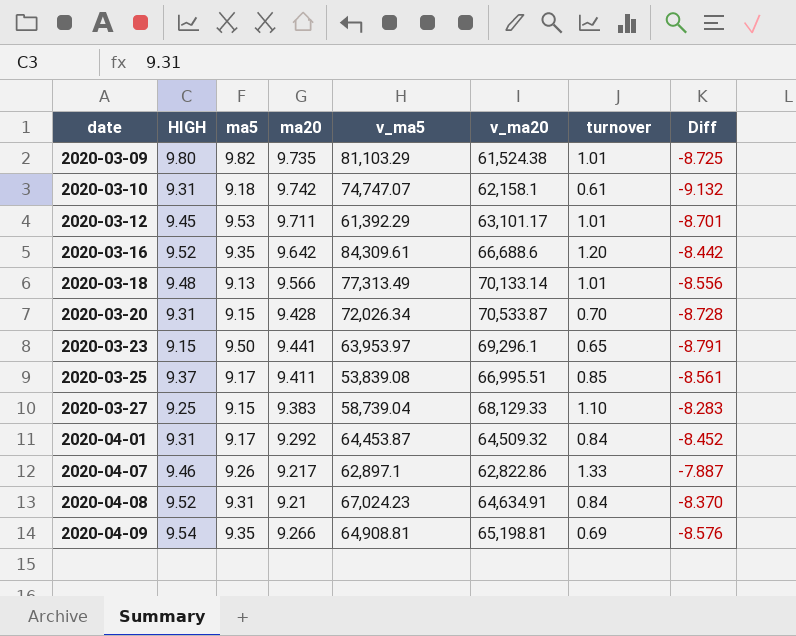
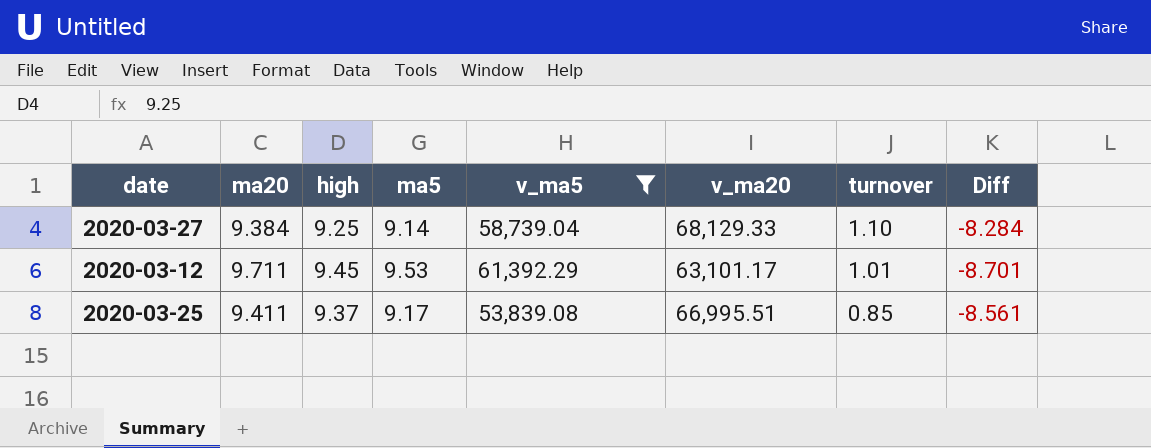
filter: none -> v_ma5 <= 61,392.29
row order: date ascending -> turnover descending
column ma20 | position: 4 -> 2
column name: HIGH -> high
2020-03-27 | ma20: 9.383 -> 9.384
2020-03-27 | ma5: 9.15 -> 9.14
2020-03-27 | Diff: -8.283 -> -8.284

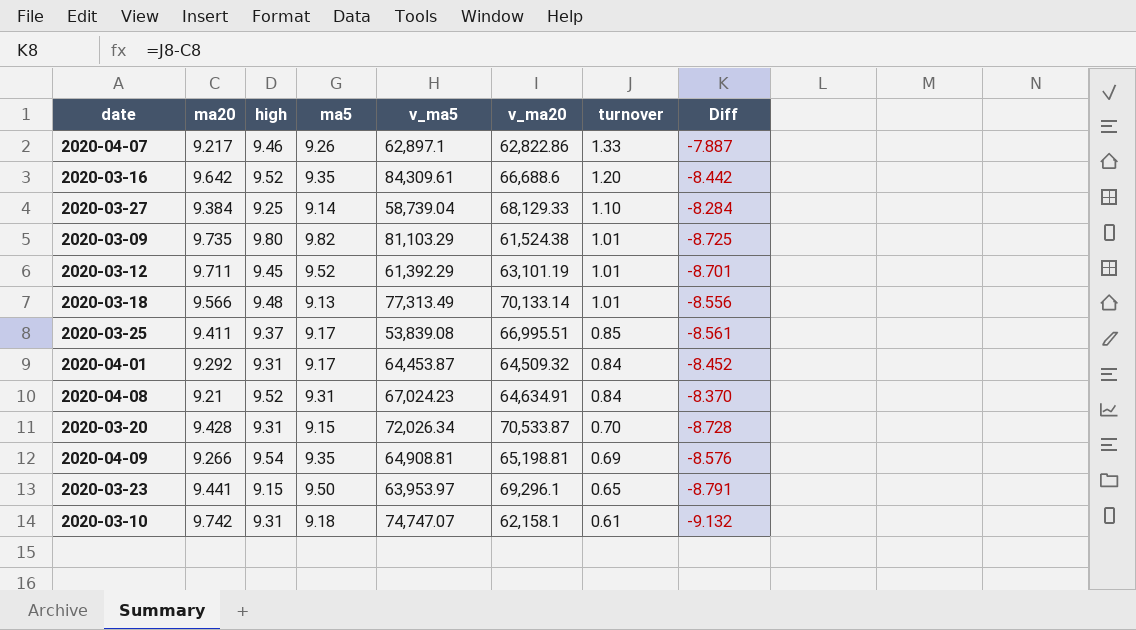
filter: v_ma5 <= 61,392.29 -> none
2020-03-12 | ma5: 9.53 -> 9.52
2020-03-12 | v_ma20: 63,101.17 -> 63,101.19

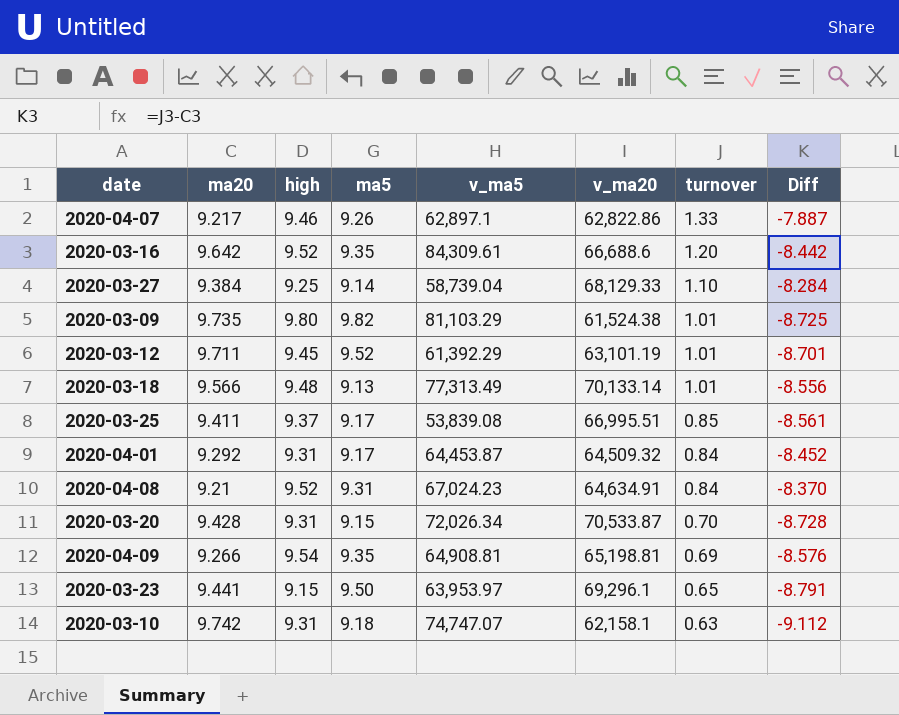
2020-03-10 | turnover: 0.61 -> 0.63
2020-03-10 | Diff: -9.132 -> -9.112

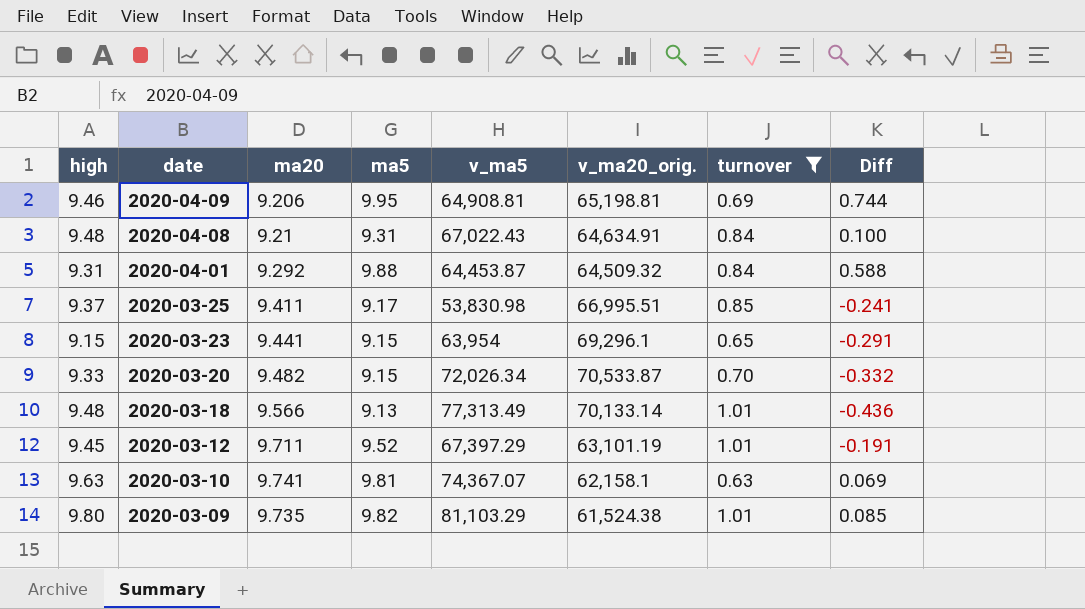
filter: none -> turnover <= 1.01
row order: turnover descending -> date descending
column high | position: 3 -> 1
column name: v_ma20 -> v_ma20_orig.
column Diff | formula: [turnover] - [ma20] -> [ma5] - [ma20]
2020-04-09 | high: 9.54 -> 9.46
2020-04-09 | ma20: 9.266 -> 9.206
2020-04-09 | ma5: 9.35 -> 9.95
2020-04-08 | high: 9.52 -> 9.48
2020-04-08 | v_ma5: 67,024.23 -> 67,022.43
2020-04-01 | ma5: 9.17 -> 9.88
2020-03-25 | v_ma5: 53,839.08 -> 53,830.98
2020-03-23 | ma5: 9.50 -> 9.15
2020-03-23 | v_ma5: 63,953.97 -> 63,954
2020-03-20 | high: 9.31 -> 9.33
2020-03-20 | ma20: 9.428 -> 9.482
2020-03-12 | v_ma5: 61,392.29 -> 67,397.29
2020-03-10 | high: 9.31 -> 9.63
2020-03-10 | ma20: 9.742 -> 9.741
2020-03-10 | ma5: 9.18 -> 9.81
2020-03-10 | v_ma5: 74,747.07 -> 74,367.07

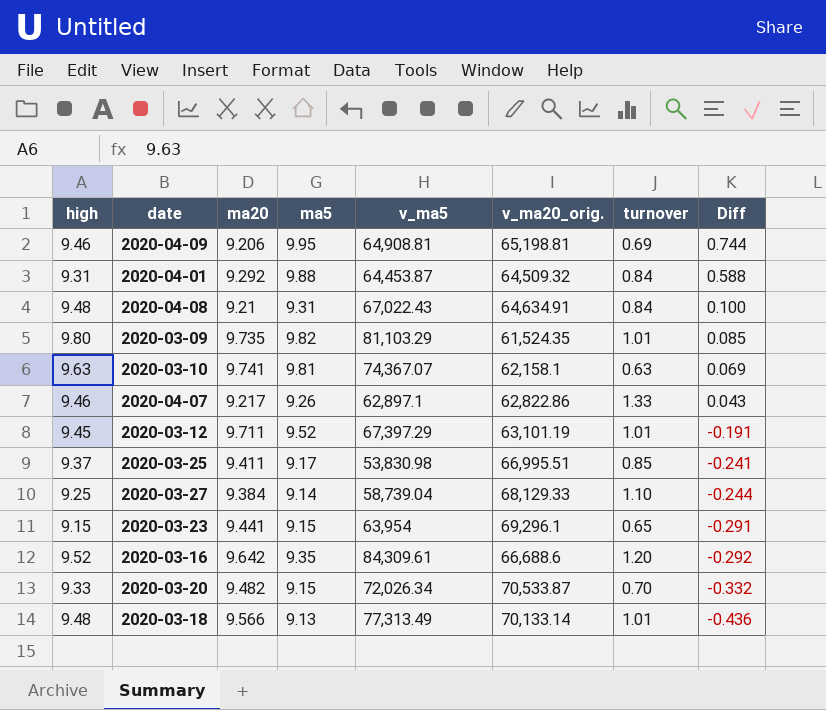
filter: turnover <= 1.01 -> none
row order: date descending -> Diff descending
2020-03-09 | v_ma20_orig.: 61,524.38 -> 61,524.35

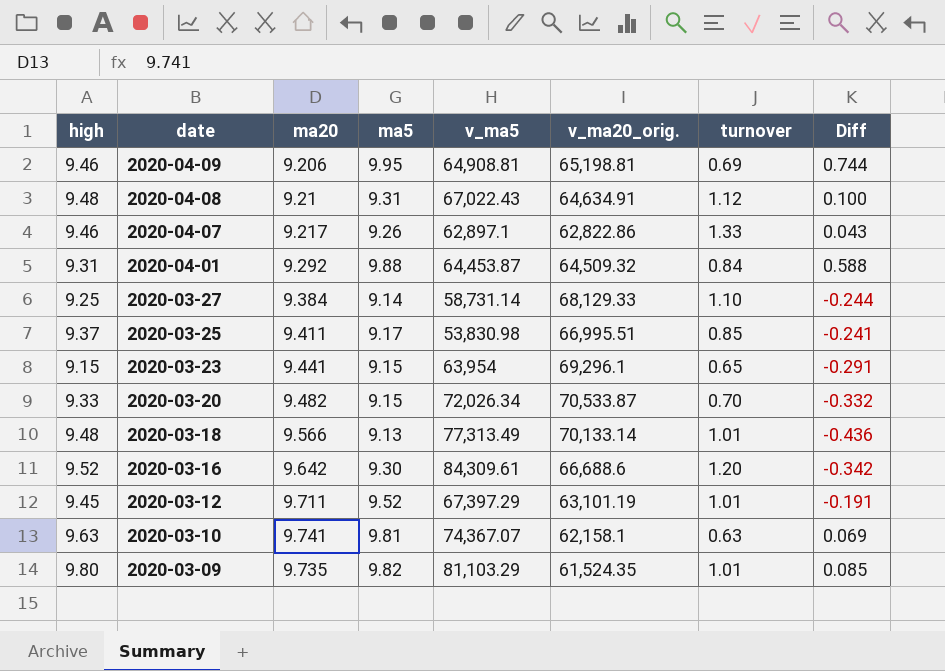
row order: Diff descending -> date descending
2020-04-08 | turnover: 0.84 -> 1.12
2020-03-27 | v_ma5: 58,739.04 -> 58,731.14
2020-03-16 | ma5: 9.35 -> 9.30
2020-03-16 | Diff: -0.292 -> -0.342

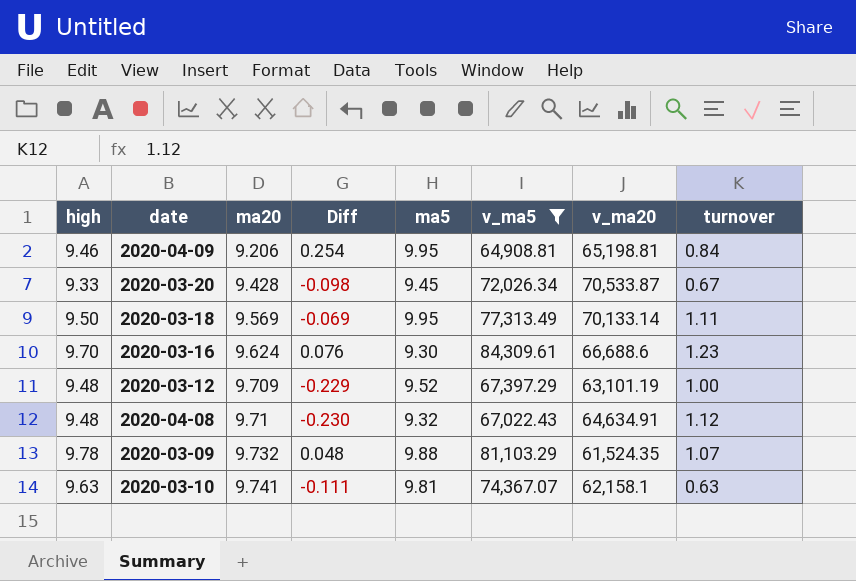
filter: none -> v_ma5 >= 64,908.81
row order: date descending -> ma20 ascending
column Diff | formula: [ma5] - [ma20] -> [high] - [ma20]
column Diff | position: 8 -> 4
column name: v_ma20_orig. -> v_ma20
2020-04-09 | turnover: 0.69 -> 0.84
2020-03-20 | ma20: 9.482 -> 9.428
2020-03-20 | ma5: 9.15 -> 9.45
2020-03-20 | turnover: 0.70 -> 0.67
2020-03-18 | high: 9.48 -> 9.50
2020-03-18 | ma20: 9.566 -> 9.569
2020-03-18 | ma5: 9.13 -> 9.95
2020-03-18 | turnover: 1.01 -> 1.11
2020-03-16 | high: 9.52 -> 9.70
2020-03-16 | ma20: 9.642 -> 9.624
2020-03-16 | turnover: 1.20 -> 1.23
2020-03-12 | high: 9.45 -> 9.48
2020-03-12 | ma20: 9.711 -> 9.709
2020-03-12 | turnover: 1.01 -> 1.00
2020-04-08 | ma20: 9.21 -> 9.71
2020-04-08 | ma5: 9.31 -> 9.32
2020-03-09 | high: 9.80 -> 9.78
2020-03-09 | ma20: 9.735 -> 9.732
2020-03-09 | ma5: 9.82 -> 9.88
2020-03-09 | turnover: 1.01 -> 1.07

